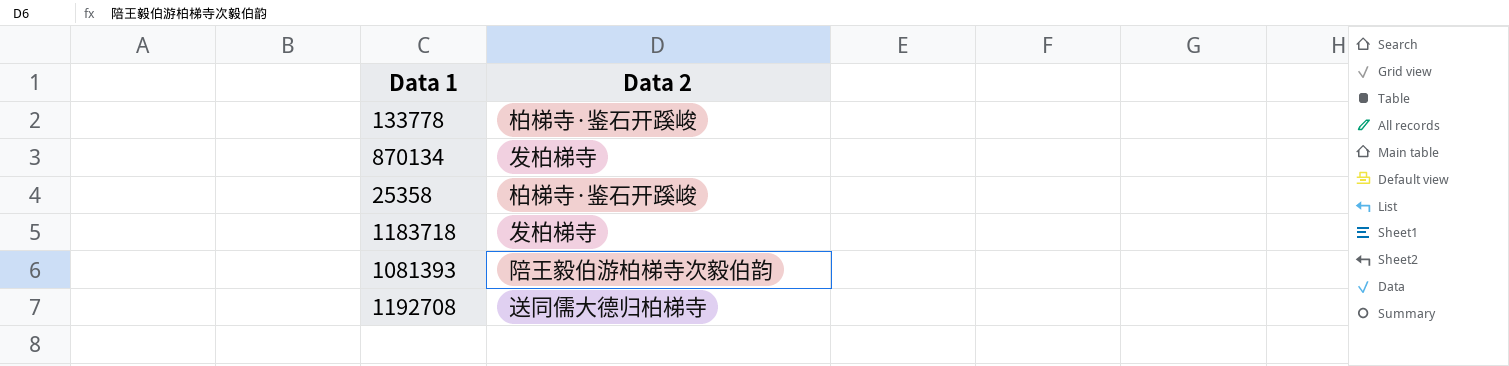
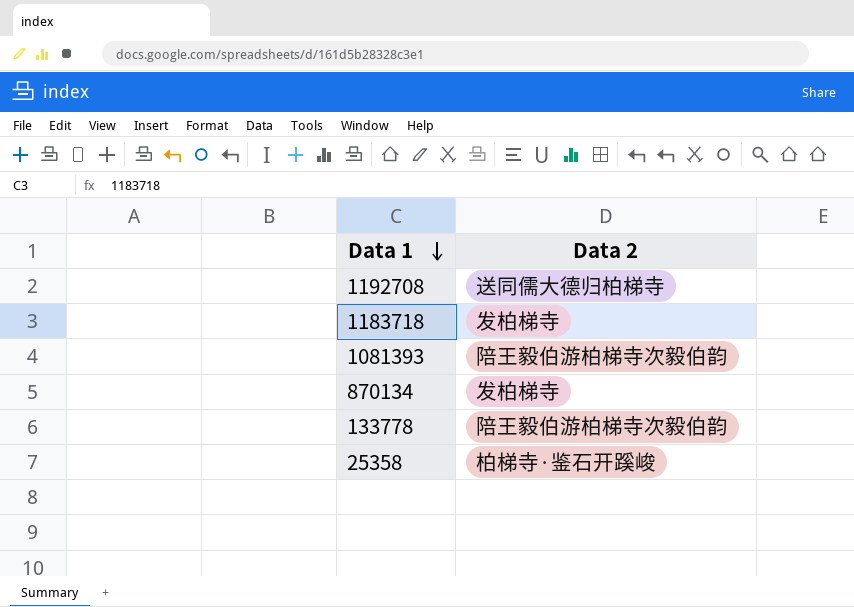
row order: none -> Data 1 descending
133778 | Data 2: 柏梯寺·鉴石开蹊峻 -> 陪王毅伯游柏梯寺次毅伯韵

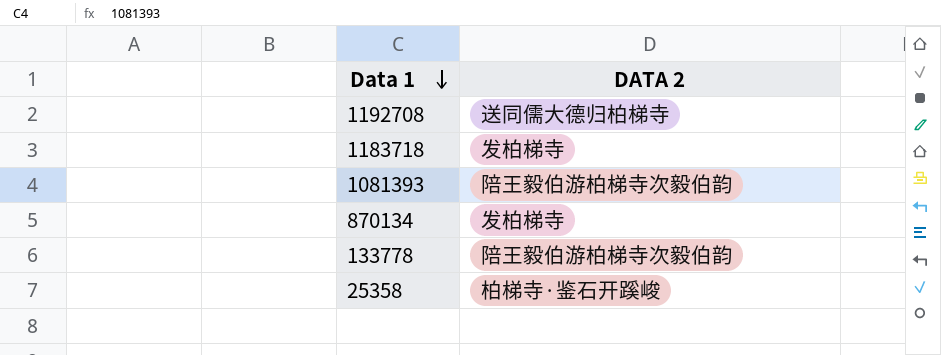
column name: Data 2 -> DATA 2

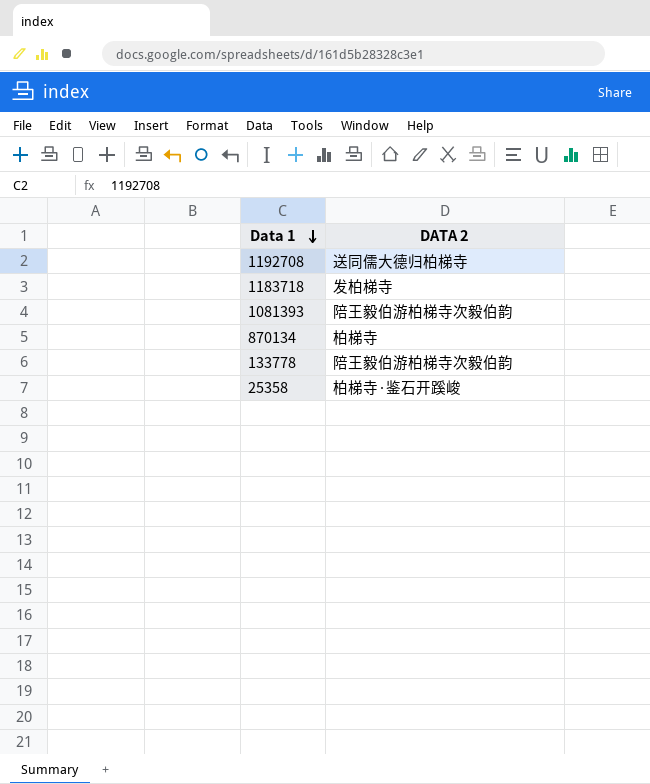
870134 | DATA 2: 发柏梯寺 -> 柏梯寺

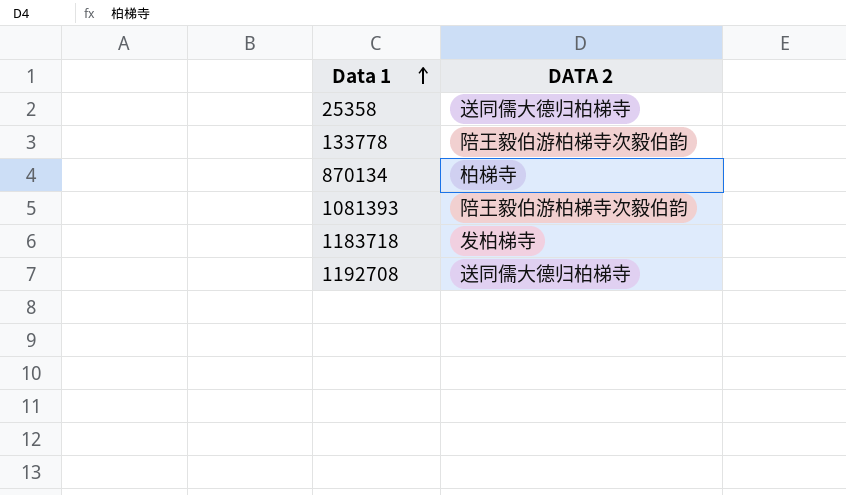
row order: Data 1 descending -> Data 1 ascending
25358 | DATA 2: 柏梯寺·鉴石开蹊峻 -> 送同儒大德归柏梯寺

